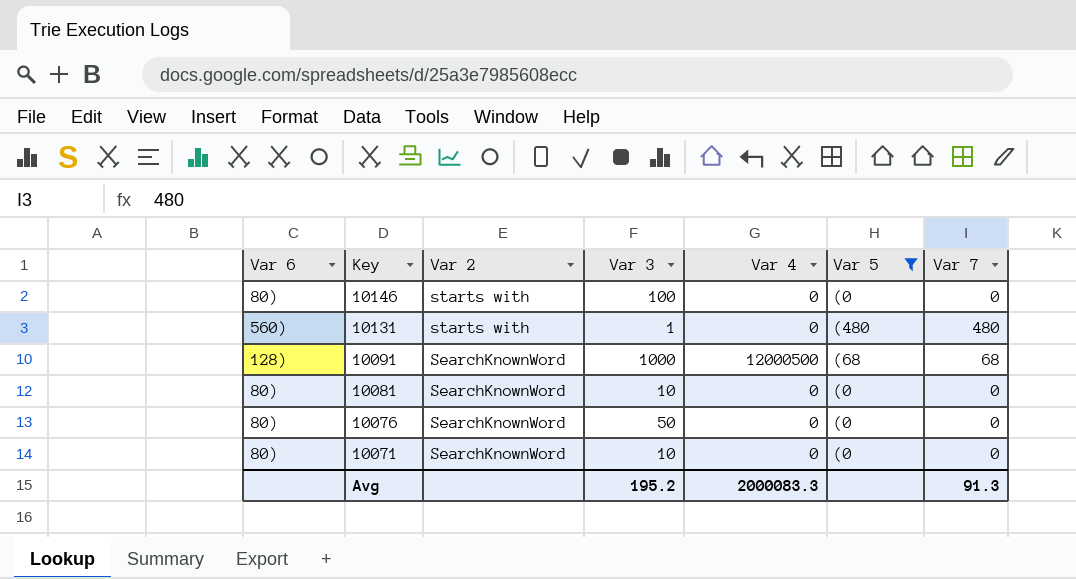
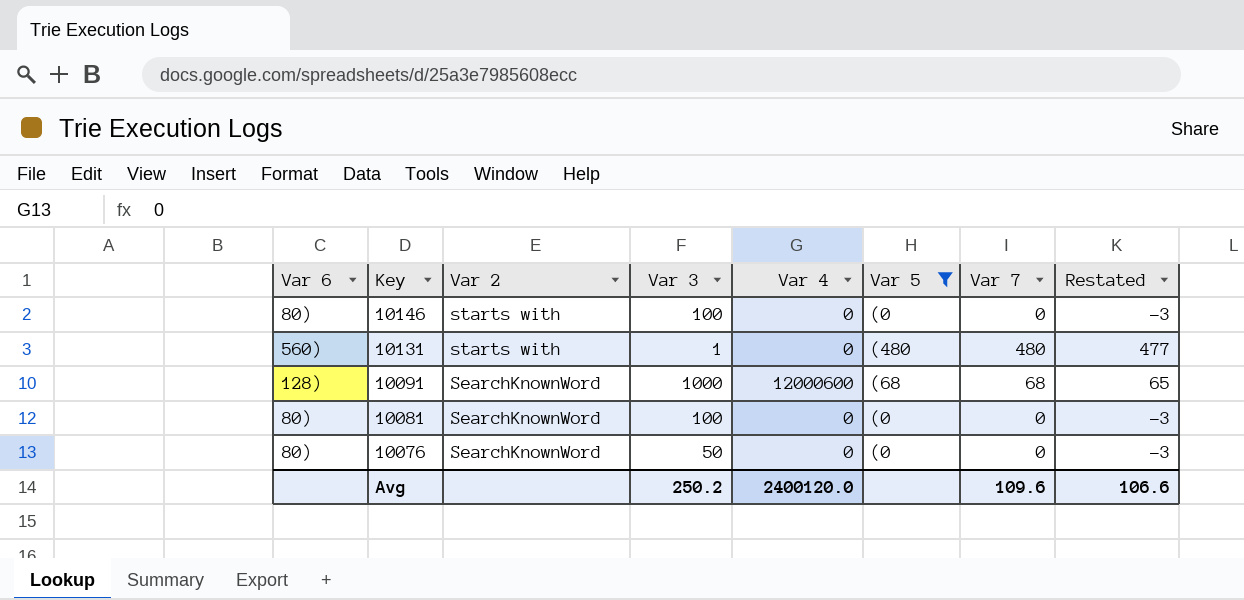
column Restated | formula: none -> [Var 7] - 3
row 10071: 80) | SearchKnownWord | 10 | 0 | (0 | 0 -> none
10091 | Var 4: 12000500 -> 12000600
10081 | Var 3: 10 -> 100
Avg | Var 3: 195.2 -> 250.2
Avg | Var 4: 2000083.3 -> 2400120.0
Avg | Var 7: 91.3 -> 109.6

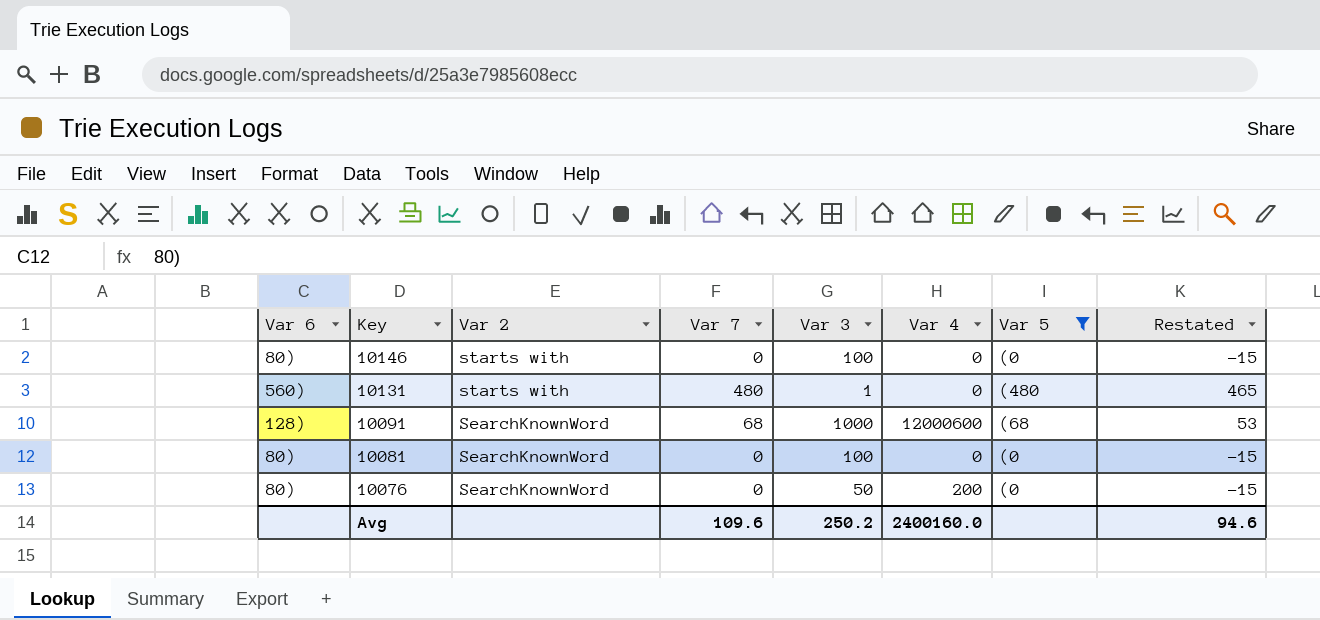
column Var 7 | position: 7 -> 4
column Restated | formula: [Var 7] - 3 -> [Var 7] - 15
10076 | Var 4: 0 -> 200
Avg | Var 4: 2400120.0 -> 2400160.0
Avg | Restated: 106.6 -> 94.6

